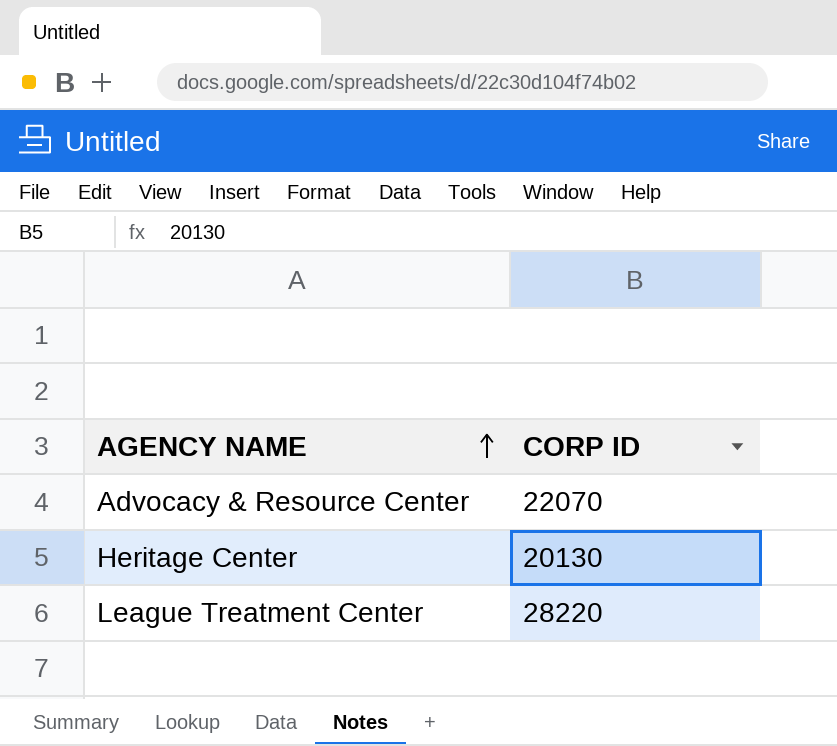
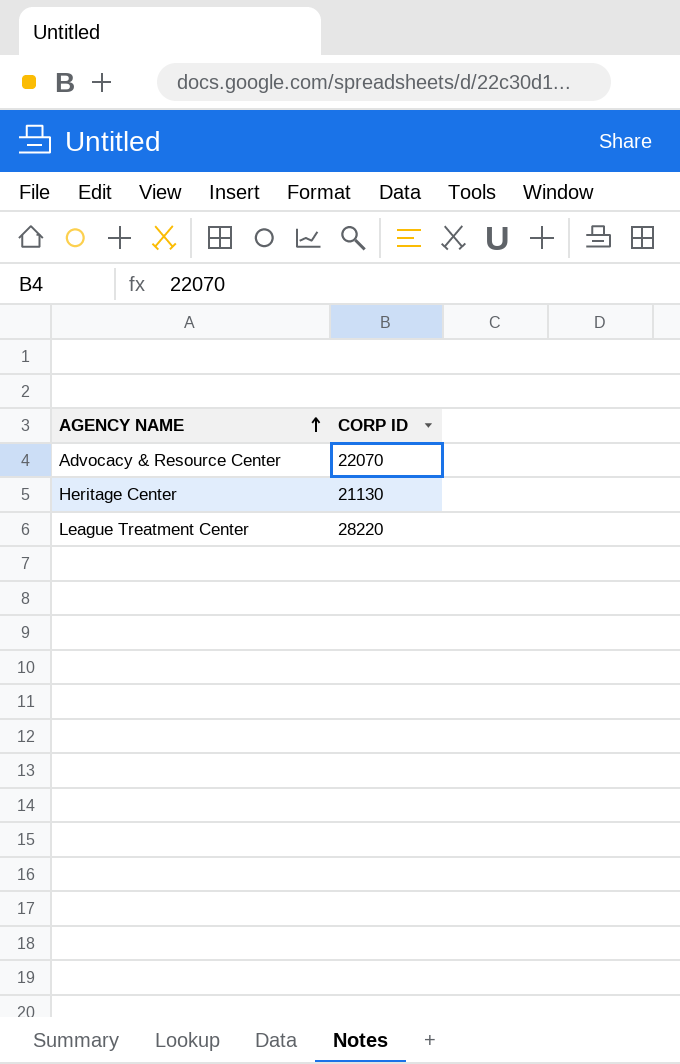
Heritage Center | CORP ID: 20130 -> 21130

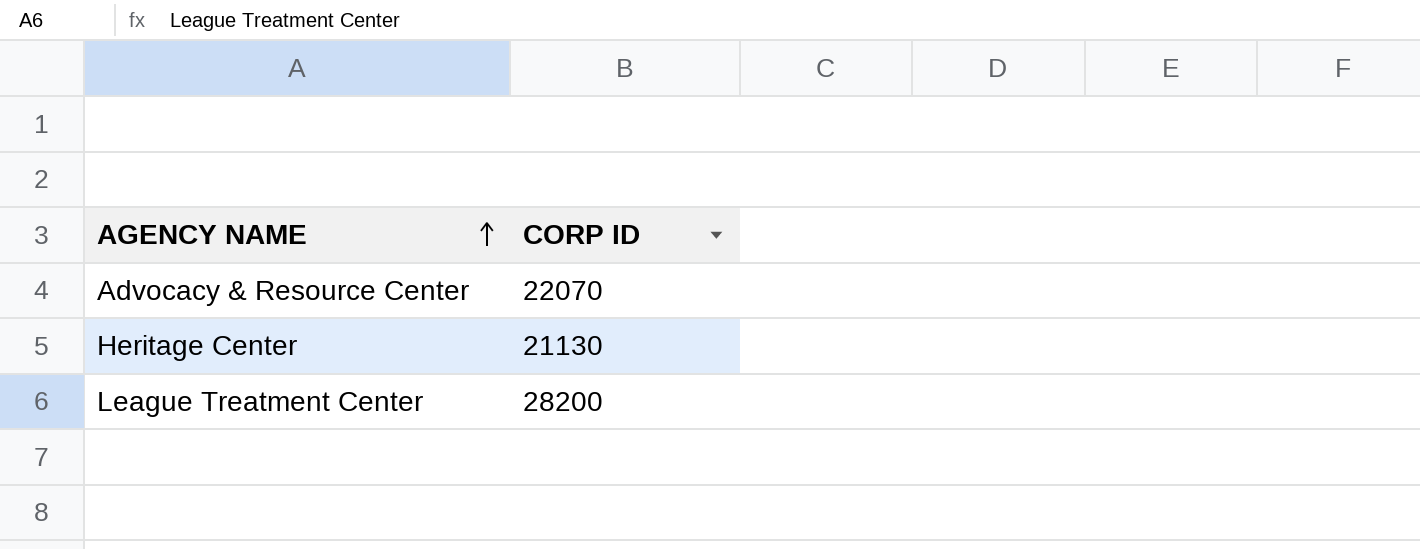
League Treatment Center | CORP ID: 28220 -> 28200

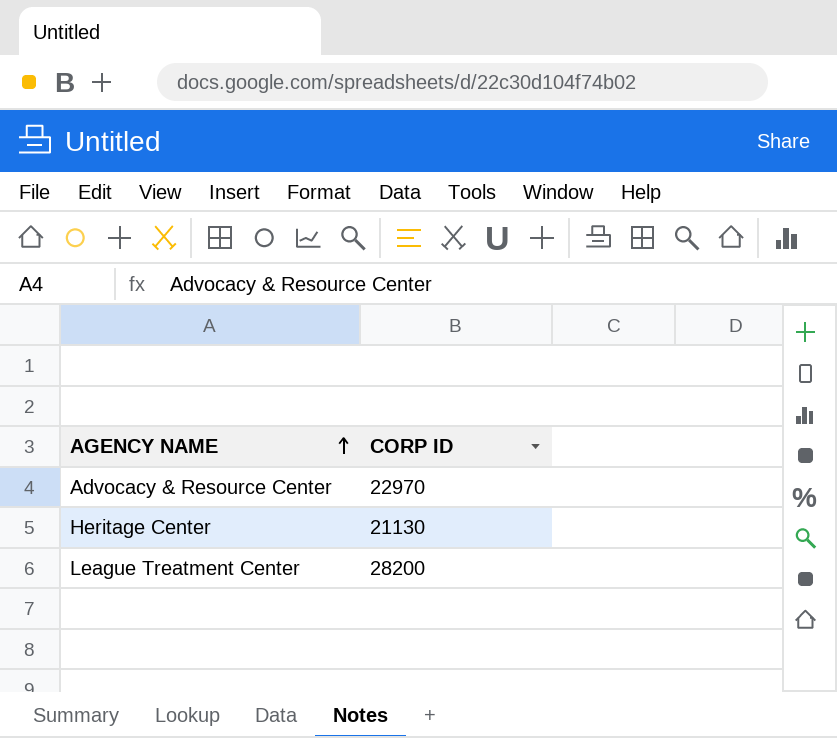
Advocacy & Resource Center | CORP ID: 22070 -> 22970

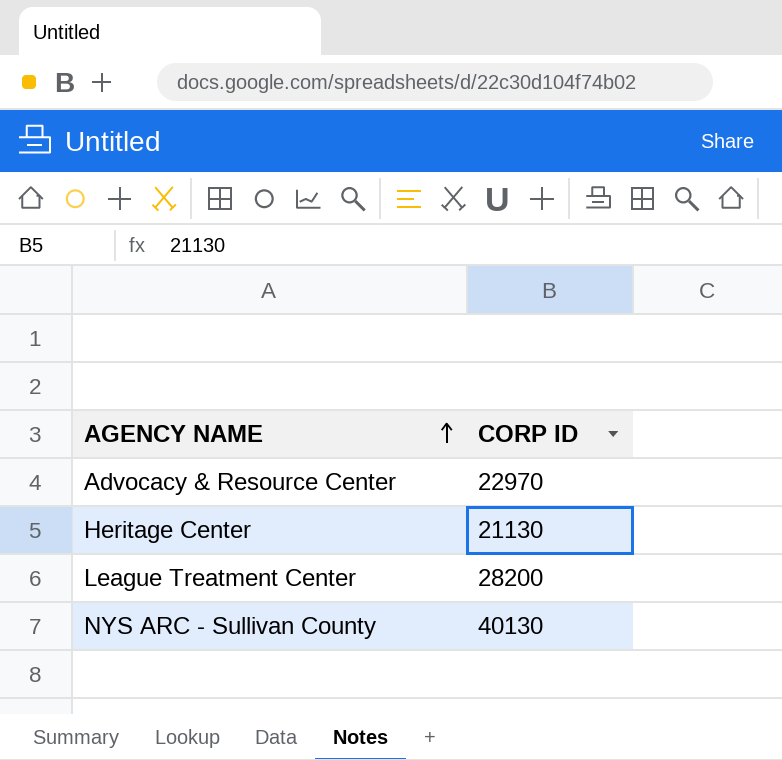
row NYS ARC - Sullivan County: none -> 40130

